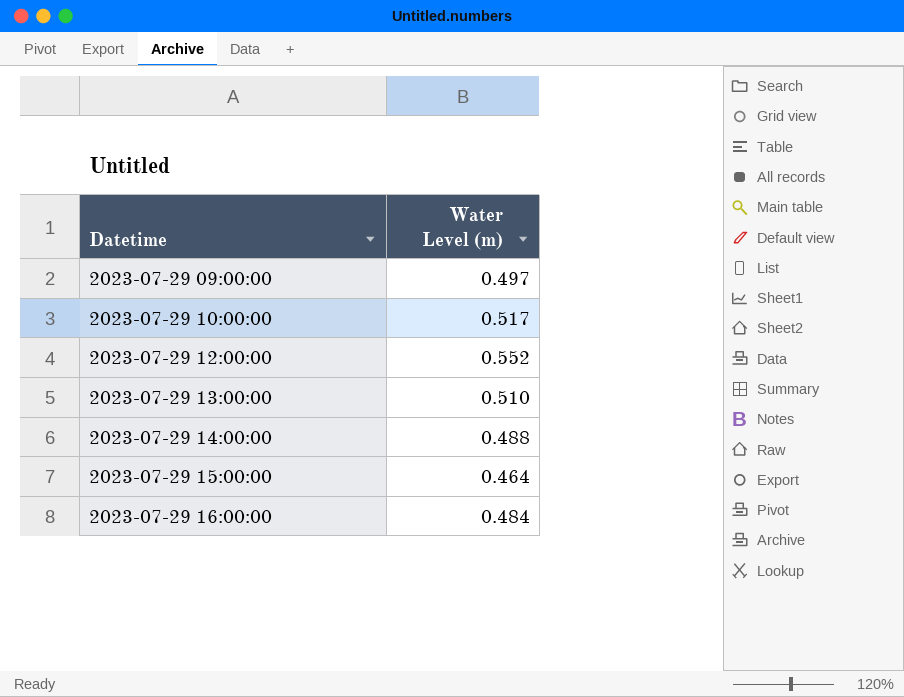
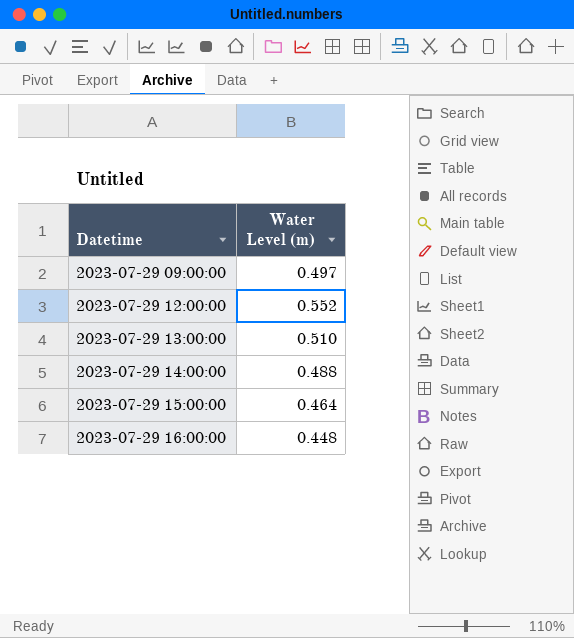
row 2023-07-29 10:00:00: 0.517 -> none
2023-07-29 16:00:00 | Water Level (m): 0.484 -> 0.448

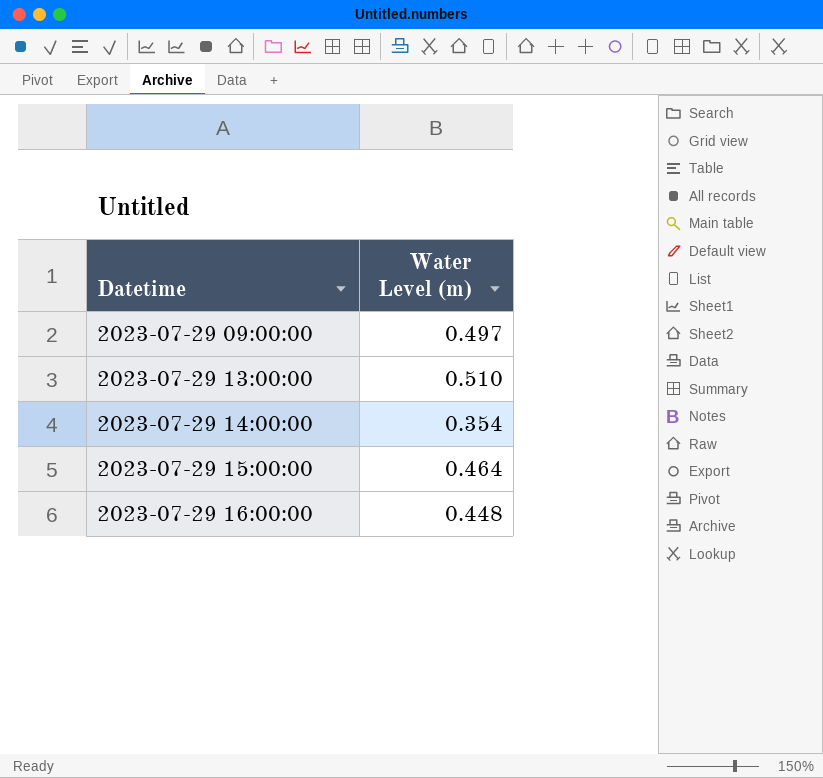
row 2023-07-29 12:00:00: 0.552 -> none
2023-07-29 14:00:00 | Water Level (m): 0.488 -> 0.354

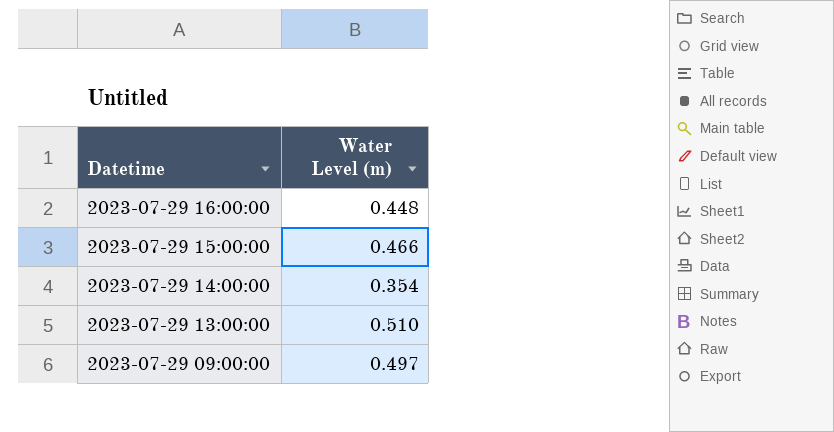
row order: Datetime ascending -> Datetime descending
2023-07-29 15:00:00 | Water Level (m): 0.464 -> 0.466

